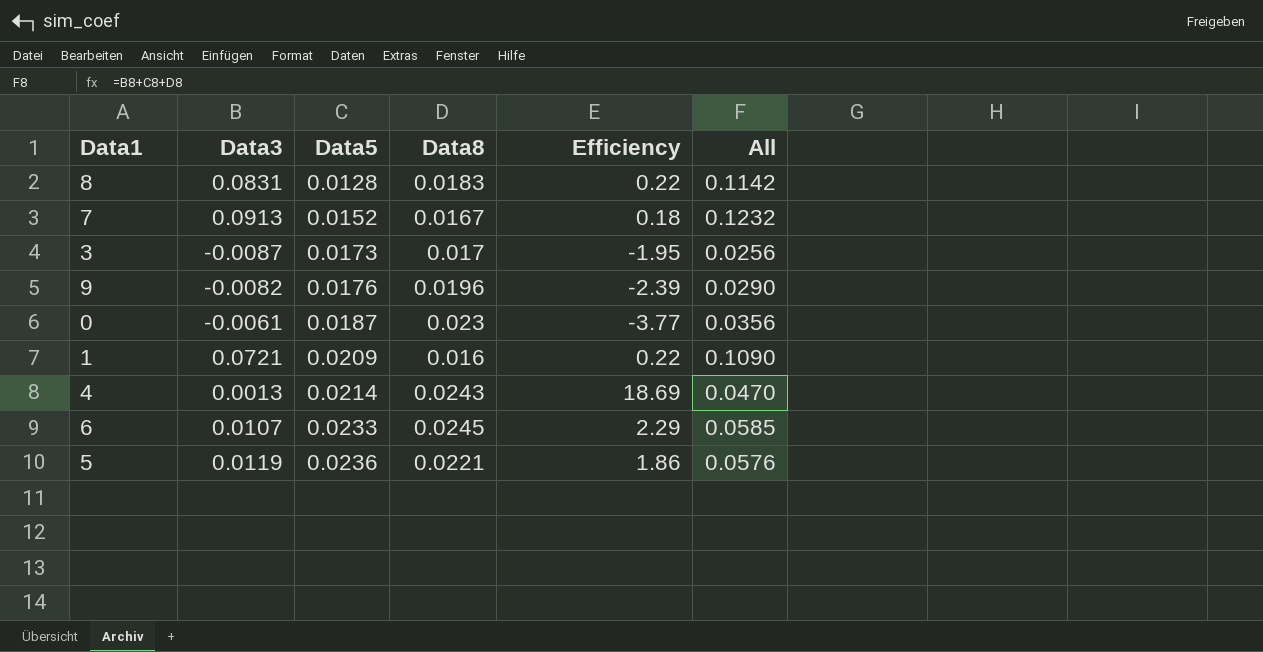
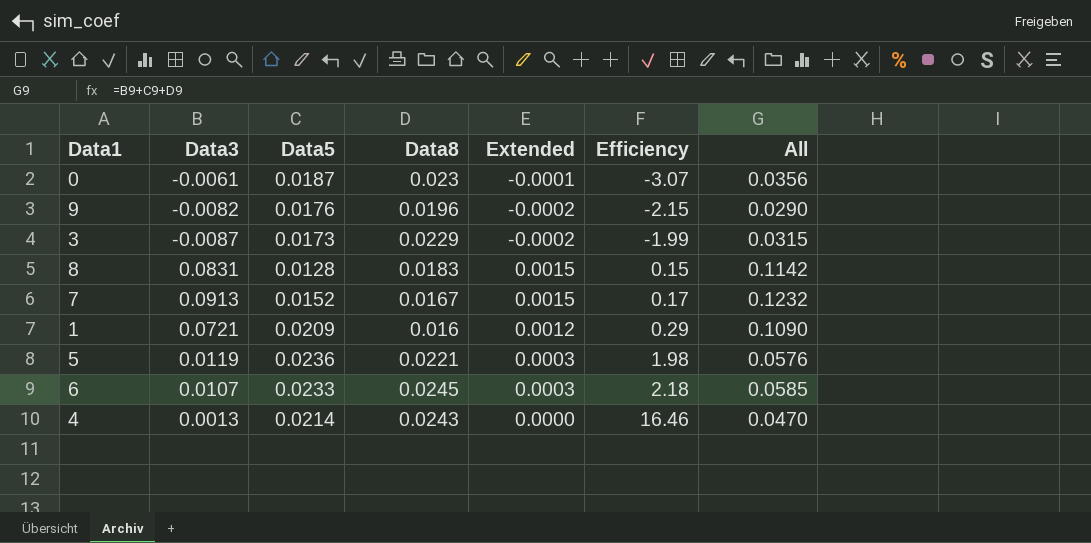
row order: Data5 ascending -> Efficiency ascending
column Extended | formula: none -> [Data3] * [Data8]
column Efficiency | formula: [Data8] / [Data3] -> [Data5] / [Data3]
3 | Data8: 0.017 -> 0.0229
3 | All: 0.0256 -> 0.0315

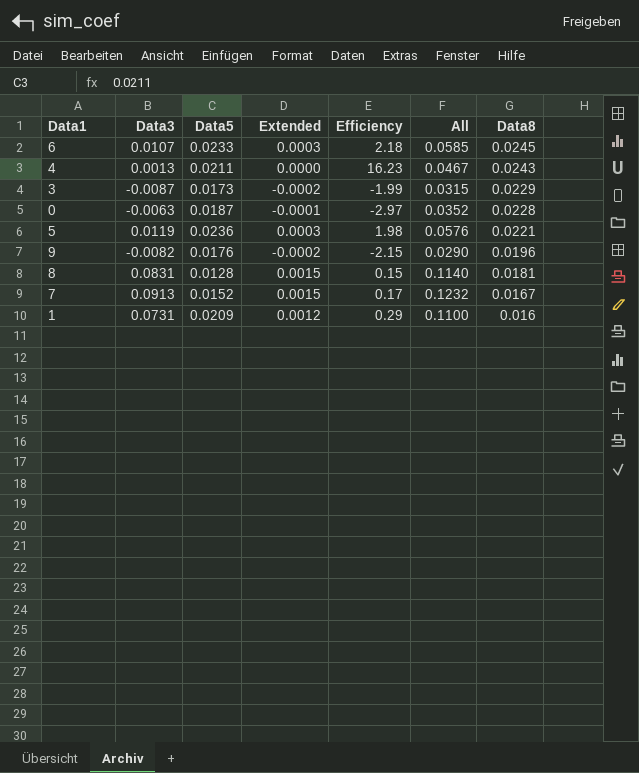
row order: Efficiency ascending -> Data8 descending
column Data8 | position: 4 -> 7
4 | Data5: 0.0214 -> 0.0211
4 | Efficiency: 16.46 -> 16.23
4 | All: 0.0470 -> 0.0467
0 | Data3: -0.0061 -> -0.0063
0 | Efficiency: -3.07 -> -2.97
0 | All: 0.0356 -> 0.0352
0 | Data8: 0.023 -> 0.0228
8 | All: 0.1142 -> 0.1140
8 | Data8: 0.0183 -> 0.0181
1 | Data3: 0.0721 -> 0.0731
1 | All: 0.1090 -> 0.1100

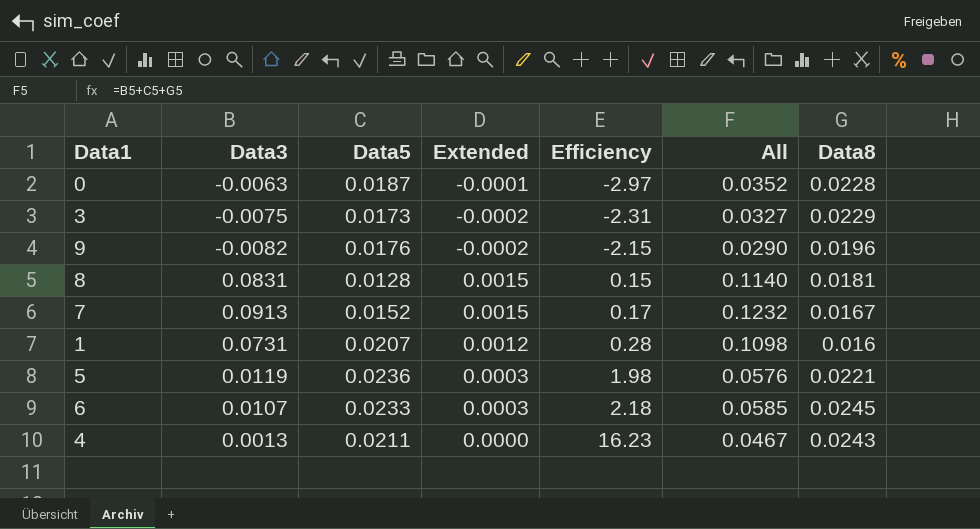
row order: Data8 descending -> Efficiency ascending
3 | Data3: -0.0087 -> -0.0075
3 | Efficiency: -1.99 -> -2.31
3 | All: 0.0315 -> 0.0327
1 | Data5: 0.0209 -> 0.0207
1 | Efficiency: 0.29 -> 0.28
1 | All: 0.1100 -> 0.1098

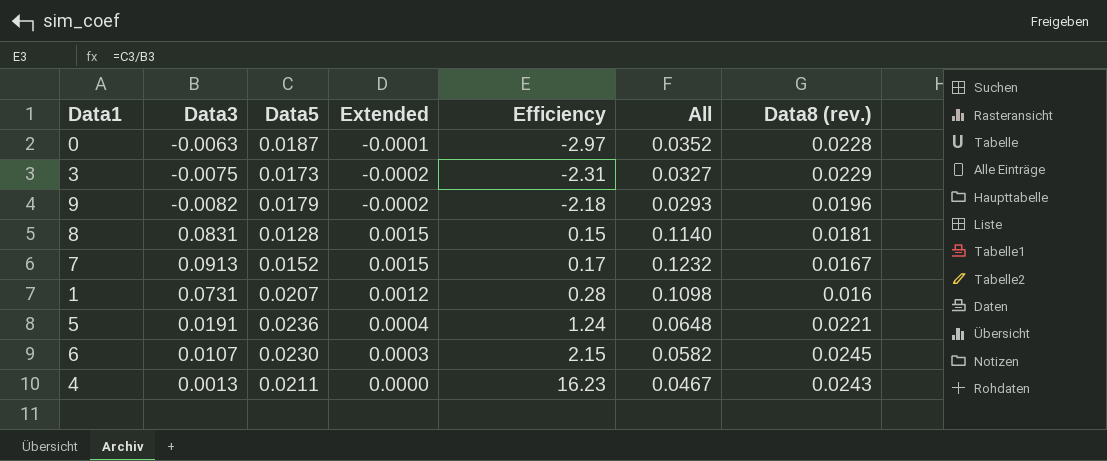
column name: Data8 -> Data8 (rev.)
9 | Data5: 0.0176 -> 0.0179
9 | Efficiency: -2.15 -> -2.18
9 | All: 0.0290 -> 0.0293
5 | Data3: 0.0119 -> 0.0191
5 | Extended: 0.0003 -> 0.0004
5 | Efficiency: 1.98 -> 1.24
5 | All: 0.0576 -> 0.0648
6 | Data5: 0.0233 -> 0.0230
6 | Efficiency: 2.18 -> 2.15
6 | All: 0.0585 -> 0.0582

